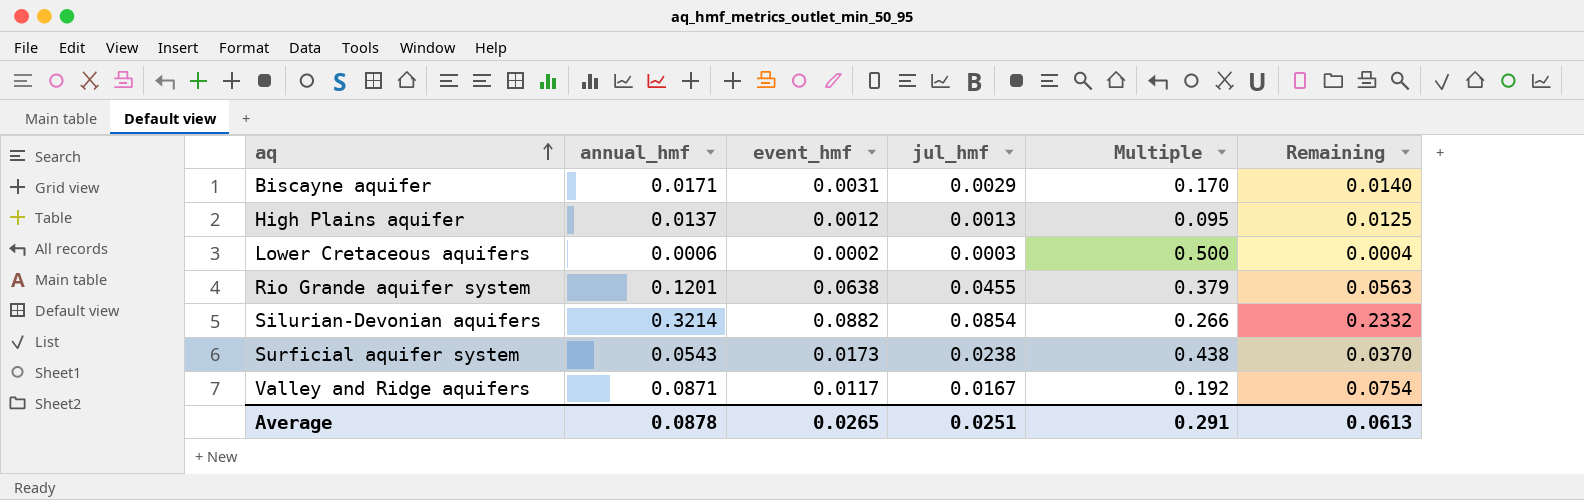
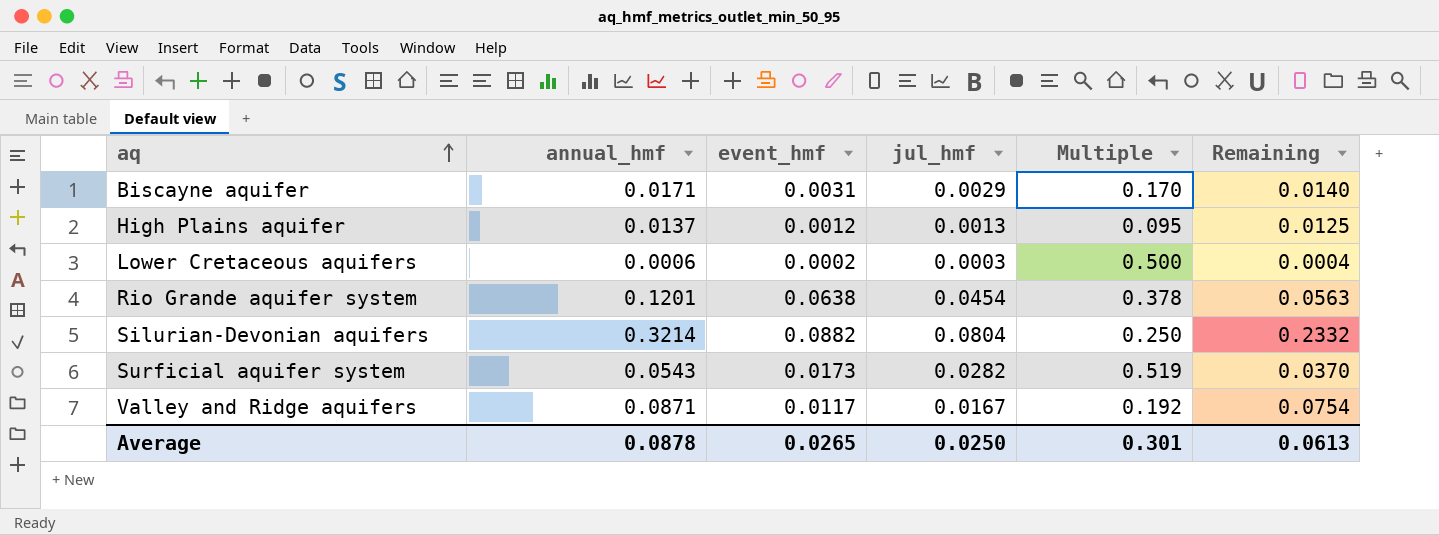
Rio Grande aquifer system | jul_hmf: 0.0455 -> 0.0454
Rio Grande aquifer system | Multiple: 0.379 -> 0.378
Silurian-Devonian aquifers | jul_hmf: 0.0854 -> 0.0804
Silurian-Devonian aquifers | Multiple: 0.266 -> 0.250
Surficial aquifer system | jul_hmf: 0.0238 -> 0.0282
Surficial aquifer system | Multiple: 0.438 -> 0.519
Average | jul_hmf: 0.0251 -> 0.0250
Average | Multiple: 0.291 -> 0.301

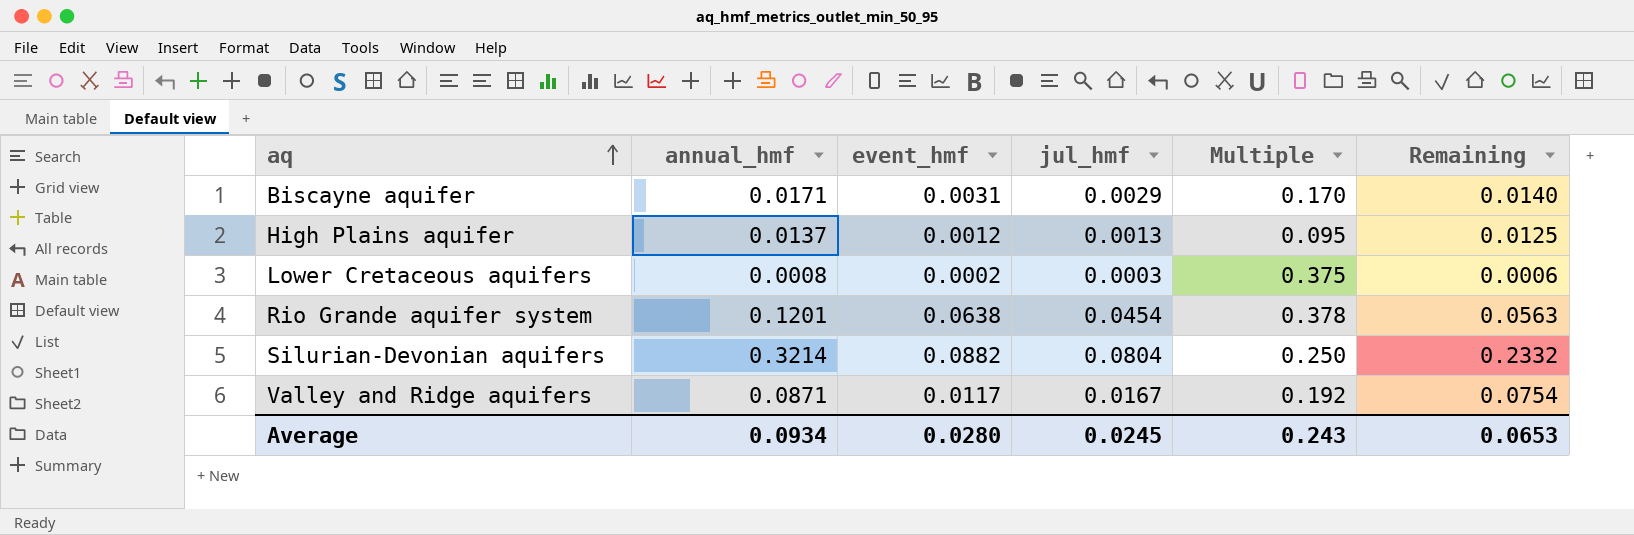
row Surficial aquifer system: 0.0543 | 0.0173 | 0.0282 | 0.519 | 0.0370 -> none
Lower Cretaceous aquifers | annual_hmf: 0.0006 -> 0.0008
Lower Cretaceous aquifers | Multiple: 0.500 -> 0.375
Lower Cretaceous aquifers | Remaining: 0.0004 -> 0.0006
Average | annual_hmf: 0.0878 -> 0.0934
Average | event_hmf: 0.0265 -> 0.0280
Average | jul_hmf: 0.0250 -> 0.0245
Average | Multiple: 0.301 -> 0.243
Average | Remaining: 0.0613 -> 0.0653

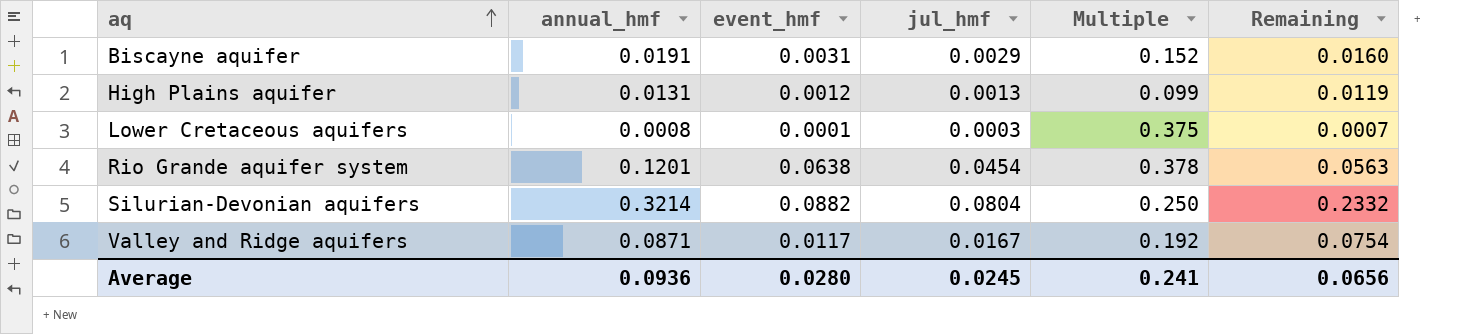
Biscayne aquifer | annual_hmf: 0.0171 -> 0.0191
Biscayne aquifer | Multiple: 0.170 -> 0.152
Biscayne aquifer | Remaining: 0.0140 -> 0.0160
High Plains aquifer | annual_hmf: 0.0137 -> 0.0131
High Plains aquifer | Multiple: 0.095 -> 0.099
High Plains aquifer | Remaining: 0.0125 -> 0.0119
Lower Cretaceous aquifers | event_hmf: 0.0002 -> 0.0001
Lower Cretaceous aquifers | Remaining: 0.0006 -> 0.0007
Average | annual_hmf: 0.0934 -> 0.0936
Average | Multiple: 0.243 -> 0.241
Average | Remaining: 0.0653 -> 0.0656

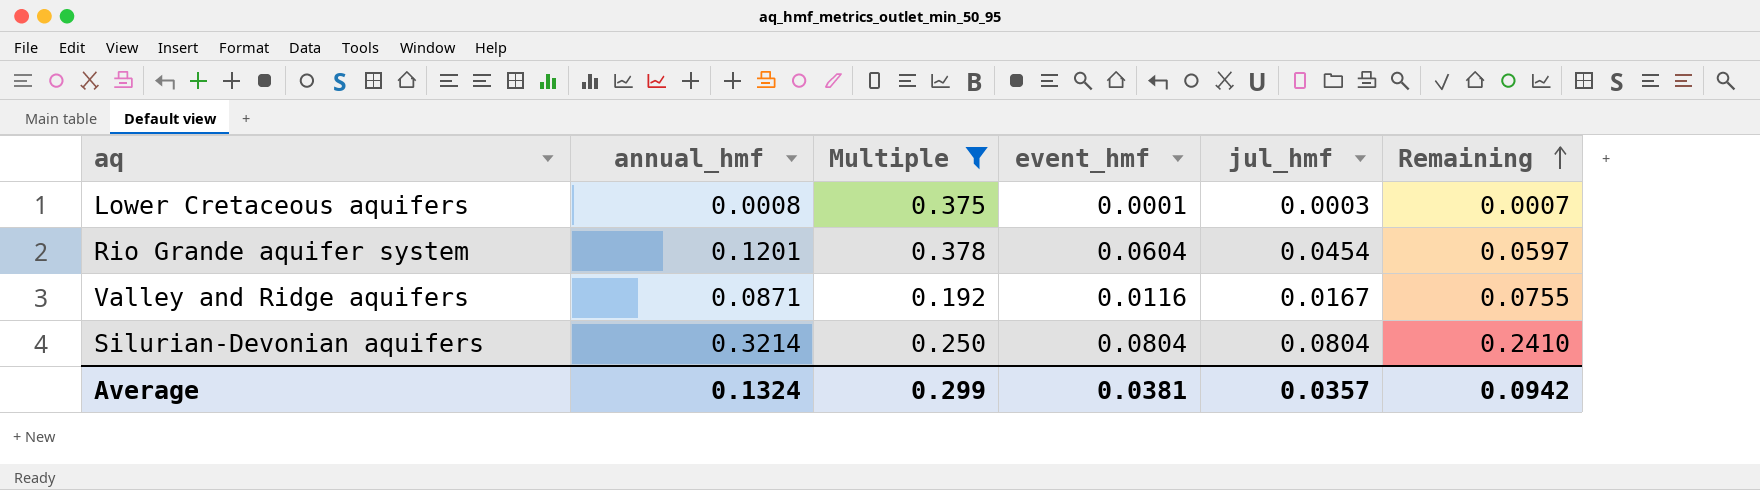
filter: none -> Multiple >= 0.192
row order: aq ascending -> Remaining ascending
column Multiple | position: 5 -> 3
Rio Grande aquifer system | event_hmf: 0.0638 -> 0.0604
Rio Grande aquifer system | Remaining: 0.0563 -> 0.0597
Valley and Ridge aquifers | event_hmf: 0.0117 -> 0.0116
Valley and Ridge aquifers | Remaining: 0.0754 -> 0.0755
Silurian-Devonian aquifers | event_hmf: 0.0882 -> 0.0804
Silurian-Devonian aquifers | Remaining: 0.2332 -> 0.2410
Average | annual_hmf: 0.0936 -> 0.1324
Average | Multiple: 0.241 -> 0.299
Average | event_hmf: 0.0280 -> 0.0381
Average | jul_hmf: 0.0245 -> 0.0357
Average | Remaining: 0.0656 -> 0.0942

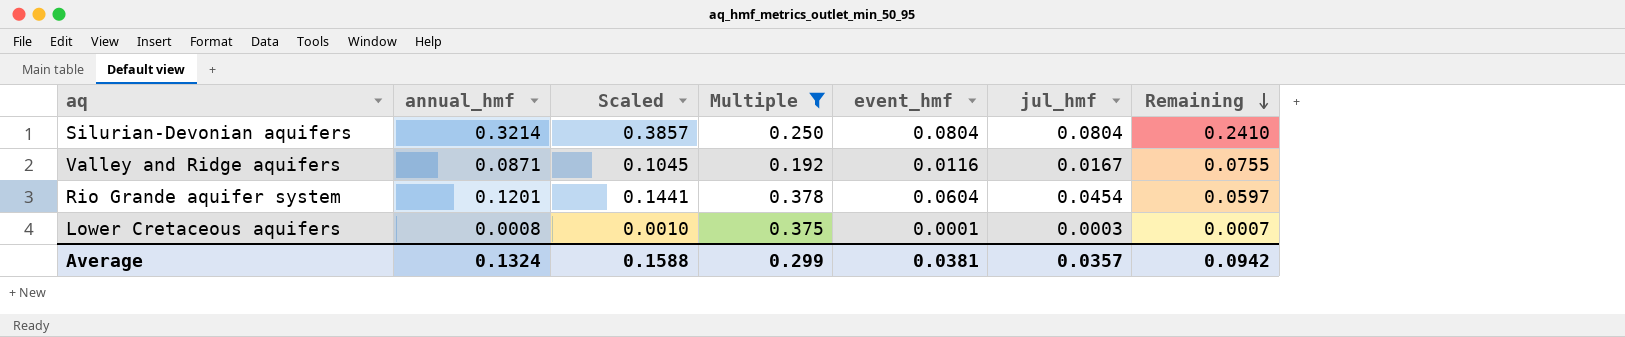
row order: Remaining ascending -> Remaining descending
column Scaled | formula: none -> [annual_hmf] * 1.2

